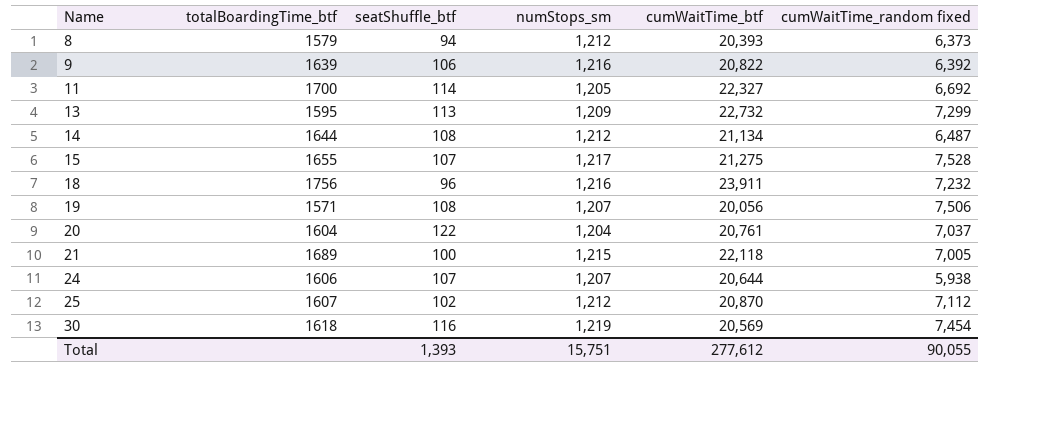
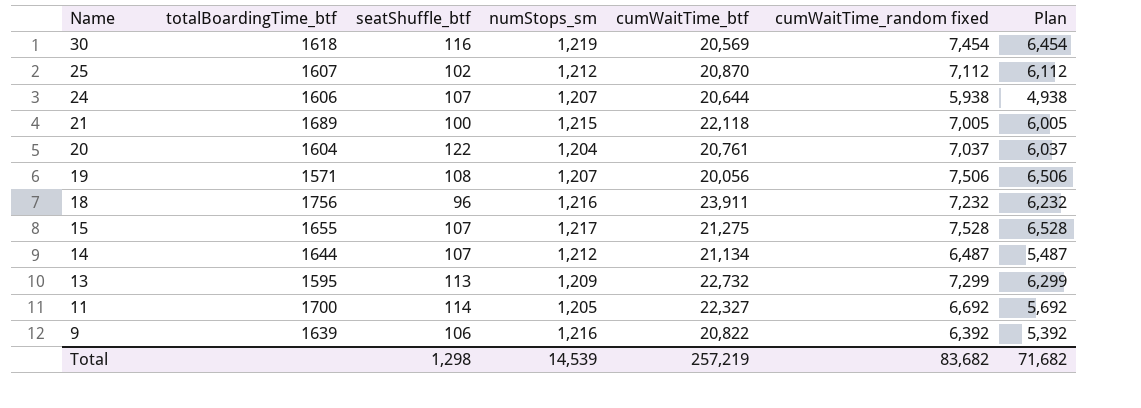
row order: Name ascending -> Name descending
column Plan | formula: none -> [cumWaitTime_random fixed] - 1000
row 8: 1579 | 94 | 1,212 | 20,393 | 6,373 -> none
14 | seatShuffle_btf: 108 -> 107
Total | seatShuffle_btf: 1,393 -> 1,298
Total | numStops_sm: 15,751 -> 14,539
Total | cumWaitTime_btf: 277,612 -> 257,219
Total | cumWaitTime_random fixed: 90,055 -> 83,682

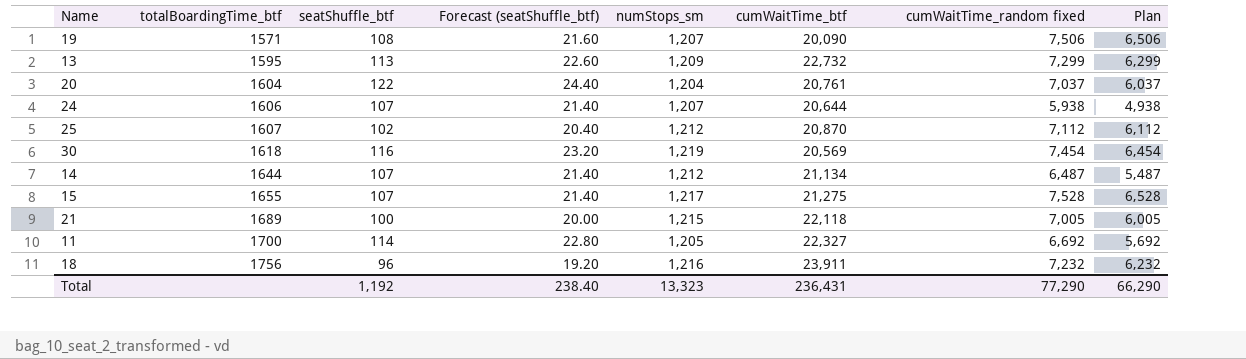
row order: Name descending -> totalBoardingTime_btf ascending
column Forecast (seatShuffle_btf) | formula: none -> [seatShuffle_btf] * 0.2
row 9: 1639 | 106 | 1,216 | 20,822 | 6,392 | 5,392 -> none
19 | cumWaitTime_btf: 20,056 -> 20,090
Total | seatShuffle_btf: 1,298 -> 1,192
Total | numStops_sm: 14,539 -> 13,323
Total | cumWaitTime_btf: 257,219 -> 236,431
Total | cumWaitTime_random fixed: 83,682 -> 77,290
Total | Plan: 71,682 -> 66,290

